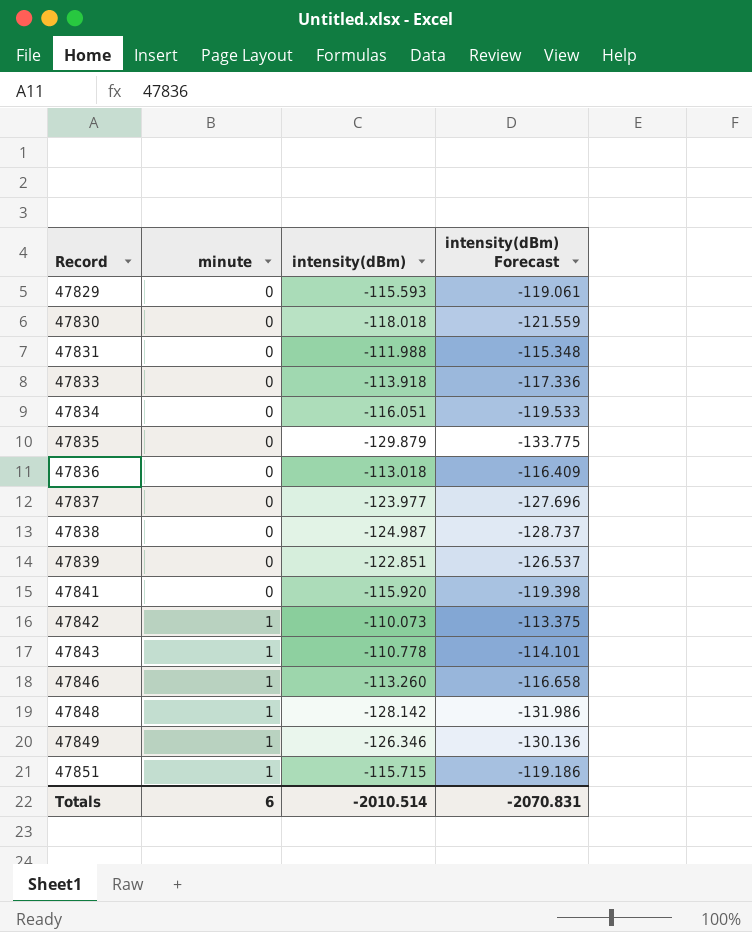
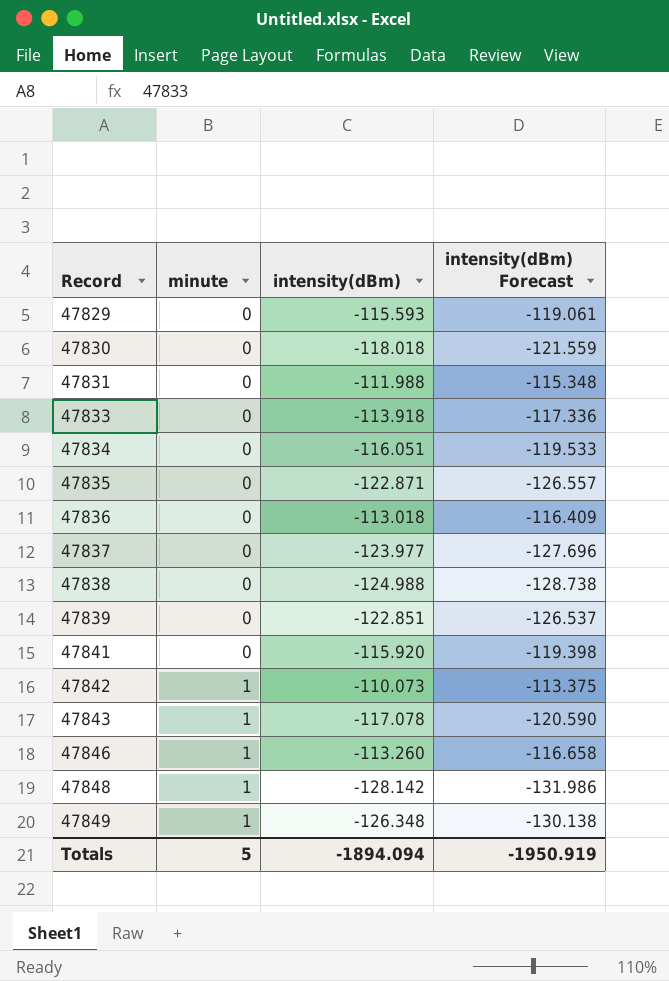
row 47851: 1 | -115.715 | -119.186 -> none
47835 | intensity(dBm): -129.879 -> -122.871
47835 | intensity(dBm) Forecast: -133.775 -> -126.557
47838 | intensity(dBm): -124.987 -> -124.988
47838 | intensity(dBm) Forecast: -128.737 -> -128.738
47843 | intensity(dBm): -110.778 -> -117.078
47843 | intensity(dBm) Forecast: -114.101 -> -120.590
47849 | intensity(dBm): -126.346 -> -126.348
47849 | intensity(dBm) Forecast: -130.136 -> -130.138
Totals | minute: 6 -> 5
Totals | intensity(dBm): -2010.514 -> -1894.094
Totals | intensity(dBm) Forecast: -2070.831 -> -1950.919

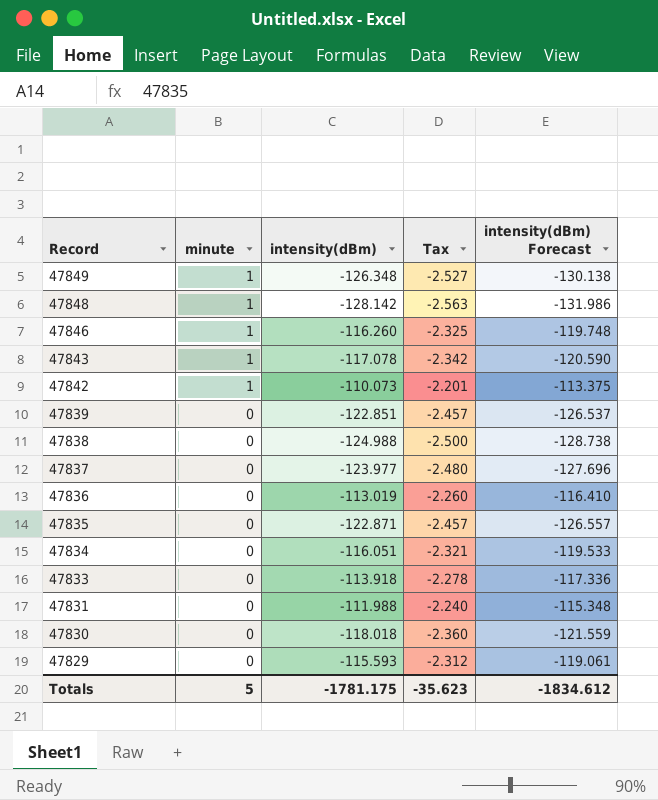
row order: Record ascending -> Record descending
column Tax | formula: none -> [intensity(dBm)] * 0.02
row 47841: 0 | -115.920 | -119.398 -> none
47846 | intensity(dBm): -113.260 -> -116.260
47846 | intensity(dBm) Forecast: -116.658 -> -119.748
47836 | intensity(dBm): -113.018 -> -113.019
47836 | intensity(dBm) Forecast: -116.409 -> -116.410
Totals | intensity(dBm): -1894.094 -> -1781.175
Totals | intensity(dBm) Forecast: -1950.919 -> -1834.612

